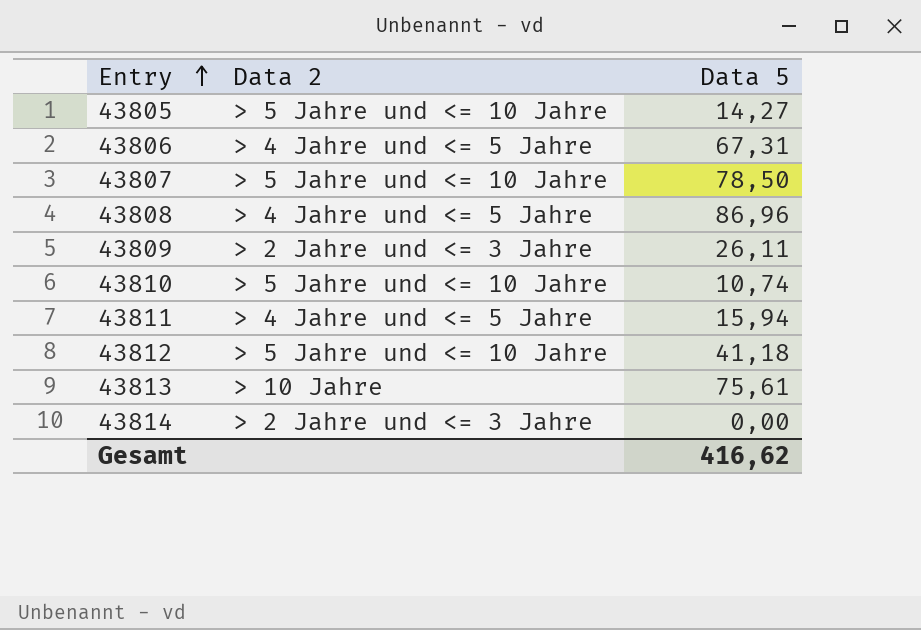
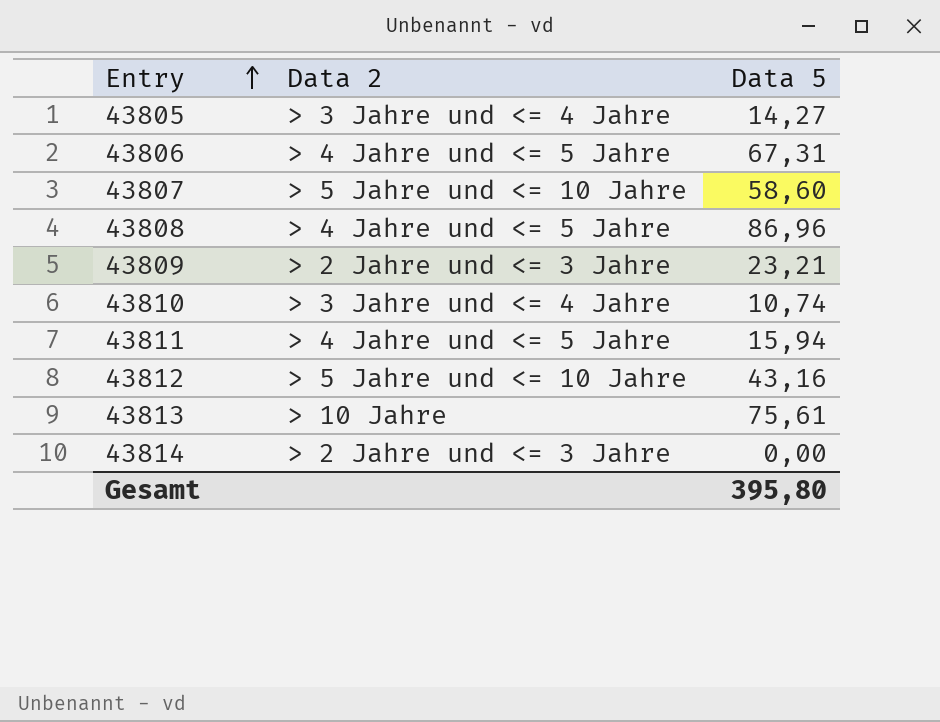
43805 | Data 2: > 5 Jahre und <= 10 Jahre -> > 3 Jahre und <= 4 Jahre
43807 | Data 5: 78,50 -> 58,60
43809 | Data 5: 26,11 -> 23,21
43810 | Data 2: > 5 Jahre und <= 10 Jahre -> > 3 Jahre und <= 4 Jahre
43812 | Data 5: 41,18 -> 43,16
Gesamt | Data 5: 416,62 -> 395,80

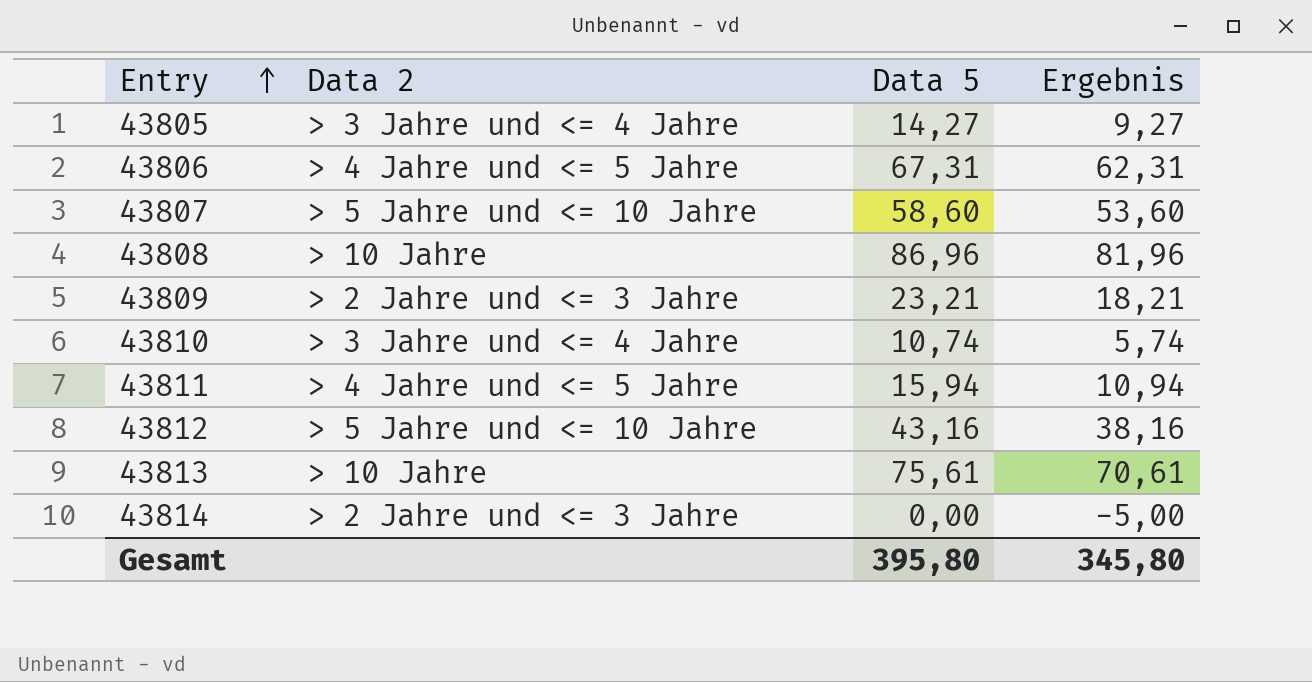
column Ergebnis | formula: none -> [Data 5] - 5
43808 | Data 2: > 4 Jahre und <= 5 Jahre -> > 10 Jahre

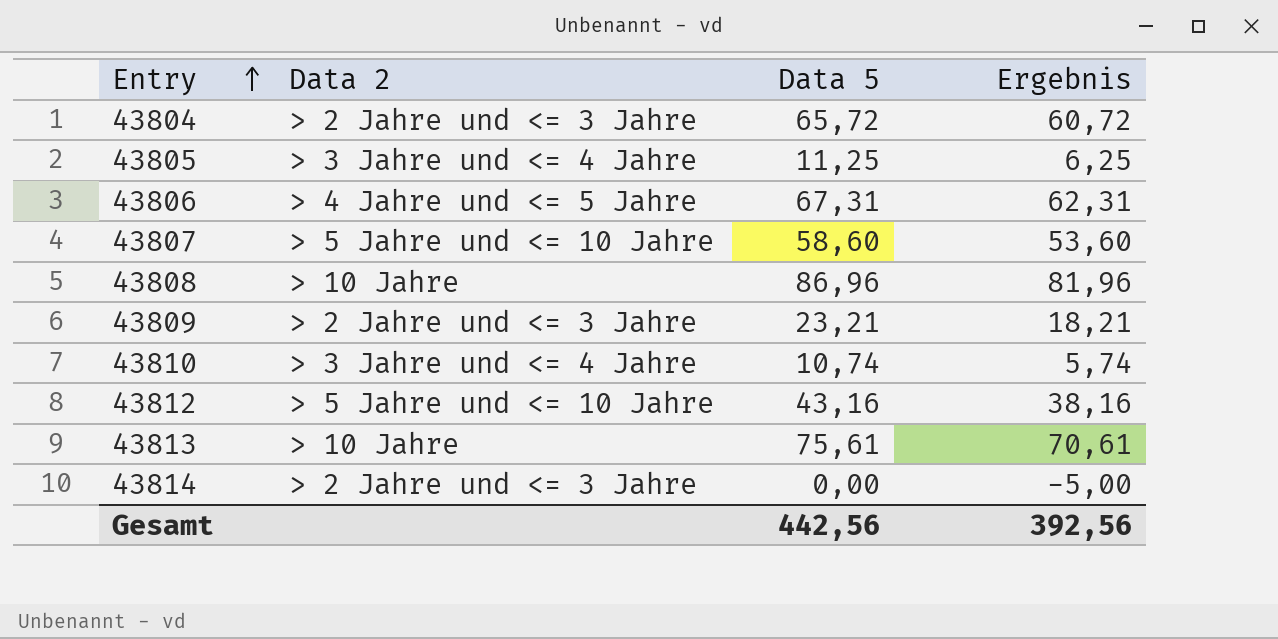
row 43811: > 4 Jahre und <= 5 Jahre | 15,94 | 10,94 -> none
row 43804: none -> > 2 Jahre und <= 3 Jahre | 65,72 | 60,72
43805 | Data 5: 14,27 -> 11,25
43805 | Ergebnis: 9,27 -> 6,25
Gesamt | Data 5: 395,80 -> 442,56
Gesamt | Ergebnis: 345,80 -> 392,56

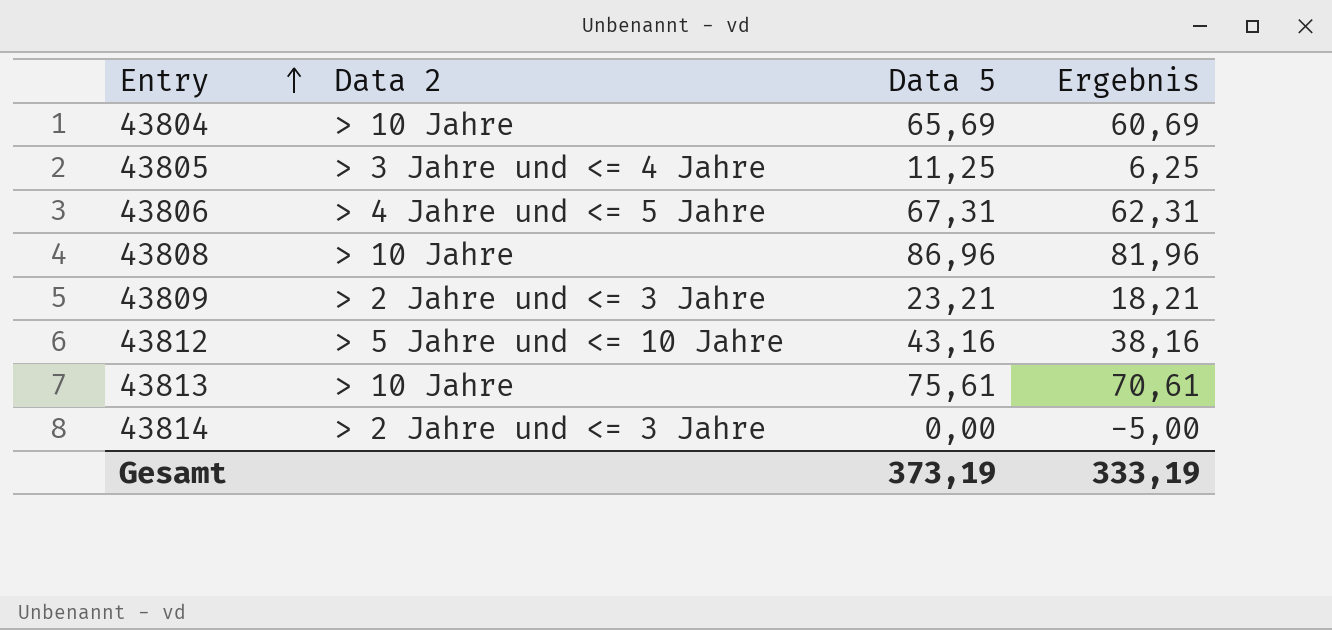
row 43807: > 5 Jahre und <= 10 Jahre | 58,60 | 53,60 -> none
row 43810: > 3 Jahre und <= 4 Jahre | 10,74 | 5,74 -> none
43804 | Data 2: > 2 Jahre und <= 3 Jahre -> > 10 Jahre
43804 | Data 5: 65,72 -> 65,69
43804 | Ergebnis: 60,72 -> 60,69
Gesamt | Data 5: 442,56 -> 373,19
Gesamt | Ergebnis: 392,56 -> 333,19

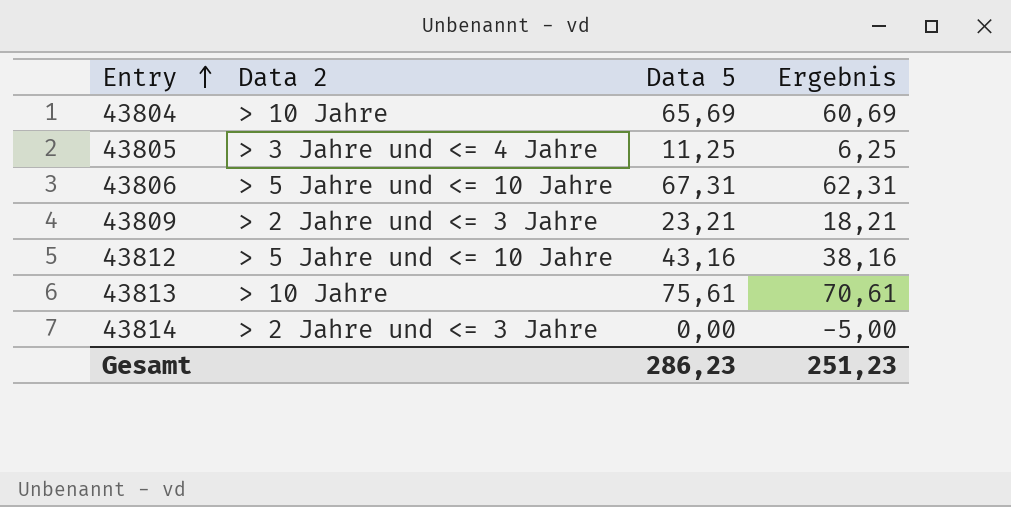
row 43808: > 10 Jahre | 86,96 | 81,96 -> none
43806 | Data 2: > 4 Jahre und <= 5 Jahre -> > 5 Jahre und <= 10 Jahre
Gesamt | Data 5: 373,19 -> 286,23
Gesamt | Ergebnis: 333,19 -> 251,23

